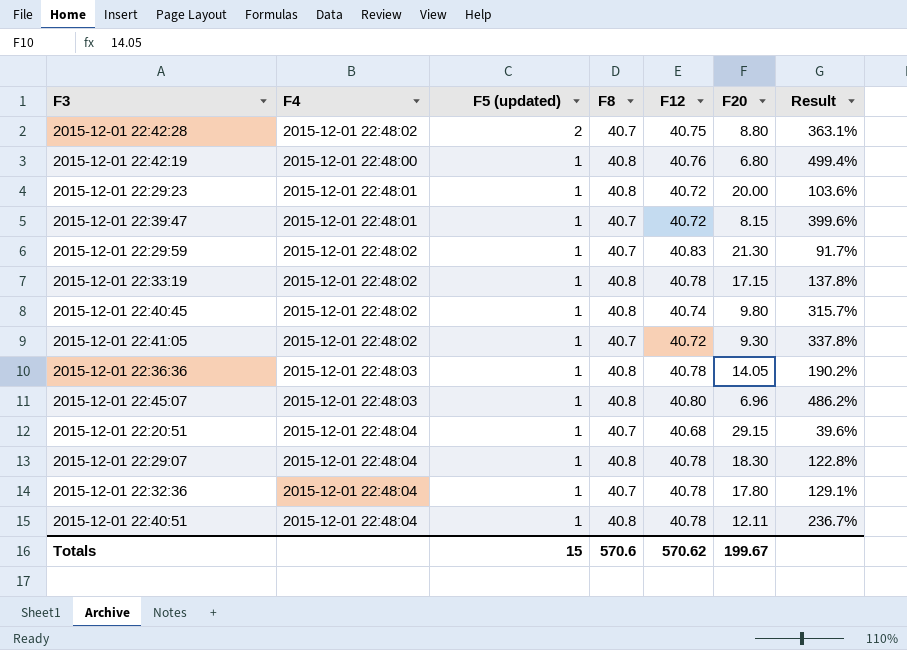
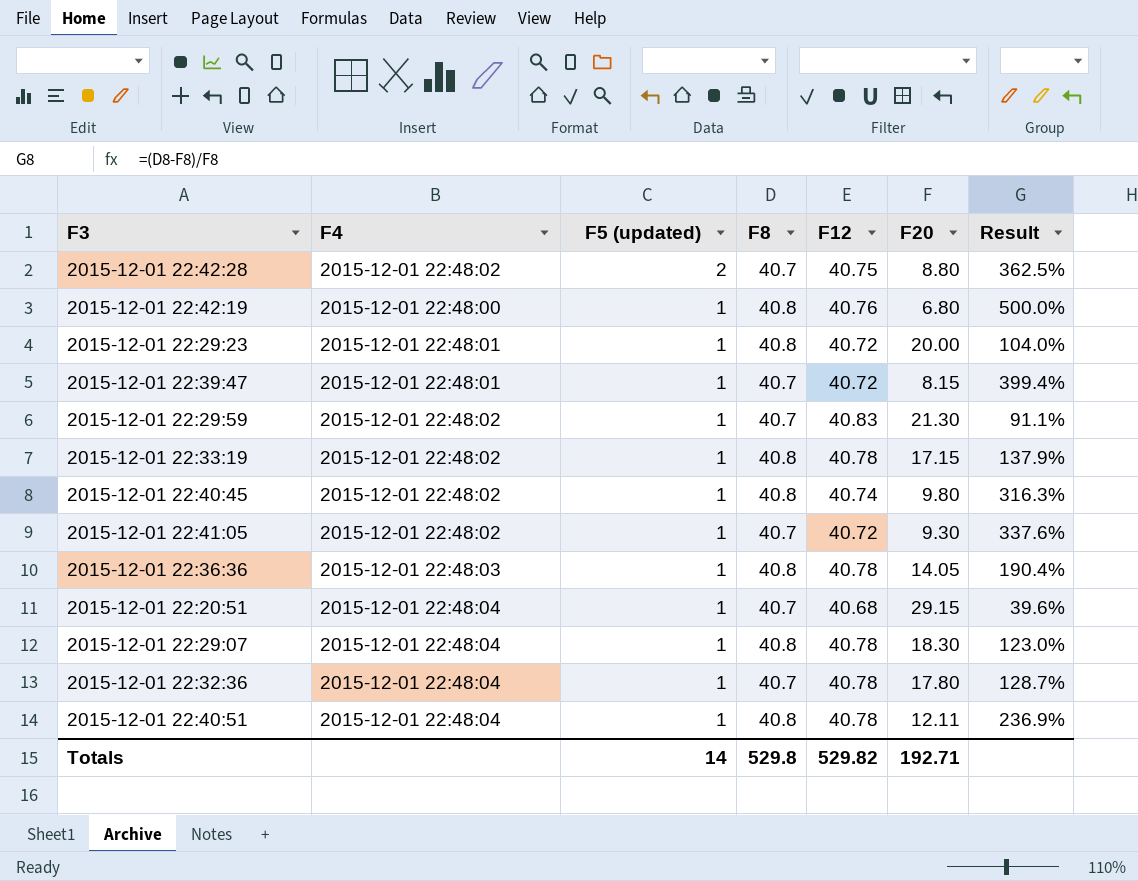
column Result | formula: ([F12] - [F20]) / [F20] -> ([F8] - [F20]) / [F20]
row 2015-12-01 22:45:07: 2015-12-01 22:48:03 | 1 | 40.8 | 40.80 | 6.96 | 486.2% -> none
Totals | F5 (updated): 15 -> 14
Totals | F8: 570.6 -> 529.8
Totals | F12: 570.62 -> 529.82
Totals | F20: 199.67 -> 192.71

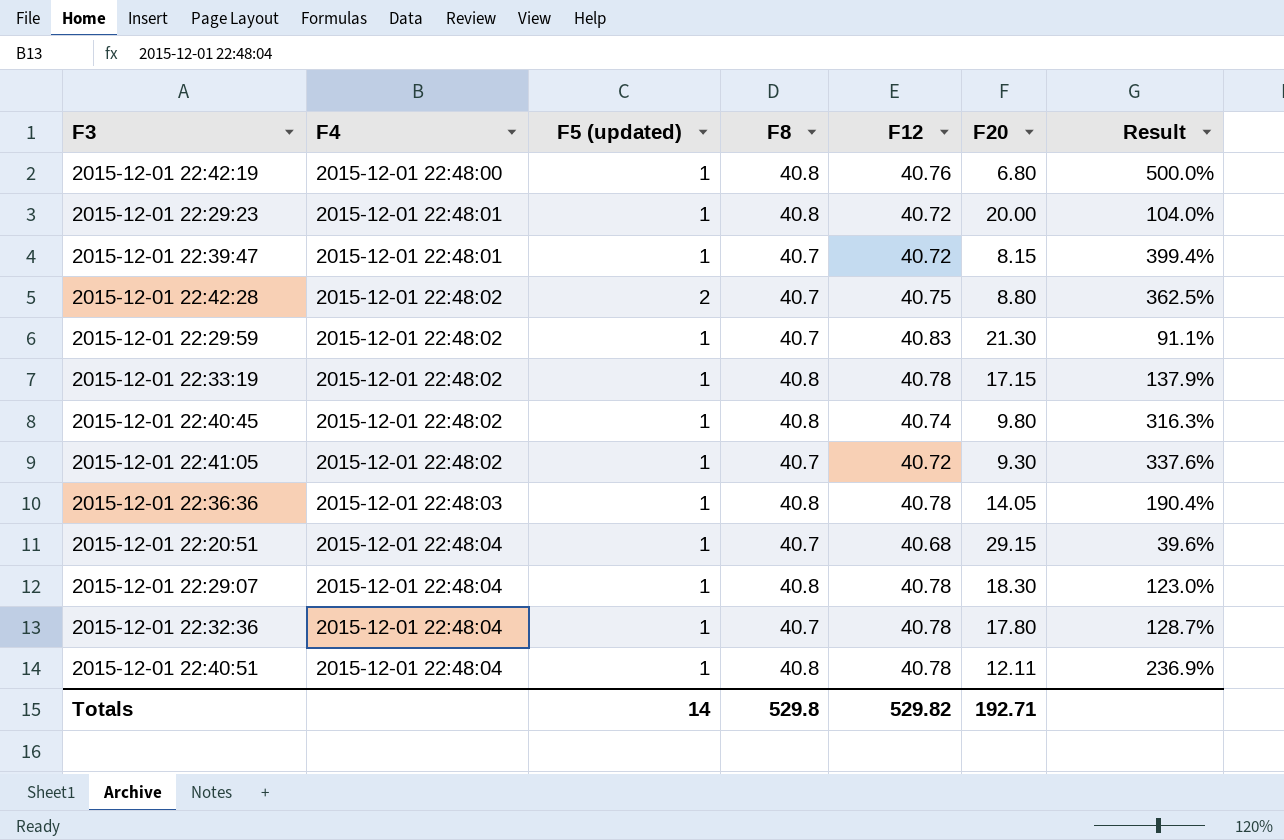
row order: F5 (updated) descending -> F4 ascending

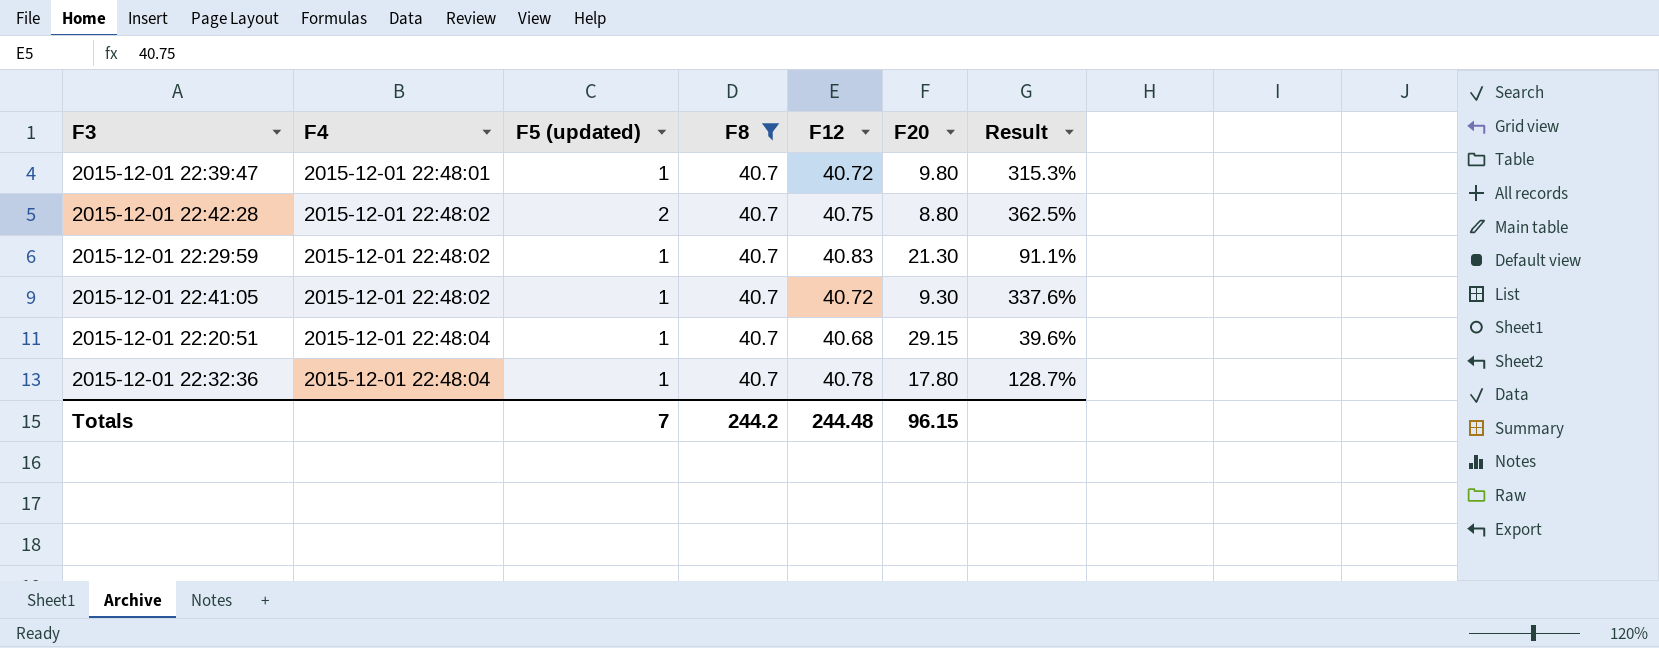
filter: none -> F8 = 40.7
2015-12-01 22:39:47 | F20: 8.15 -> 9.80
2015-12-01 22:39:47 | Result: 399.4% -> 315.3%
Totals | F5 (updated): 14 -> 7
Totals | F8: 529.8 -> 244.2
Totals | F12: 529.82 -> 244.48
Totals | F20: 192.71 -> 96.15

